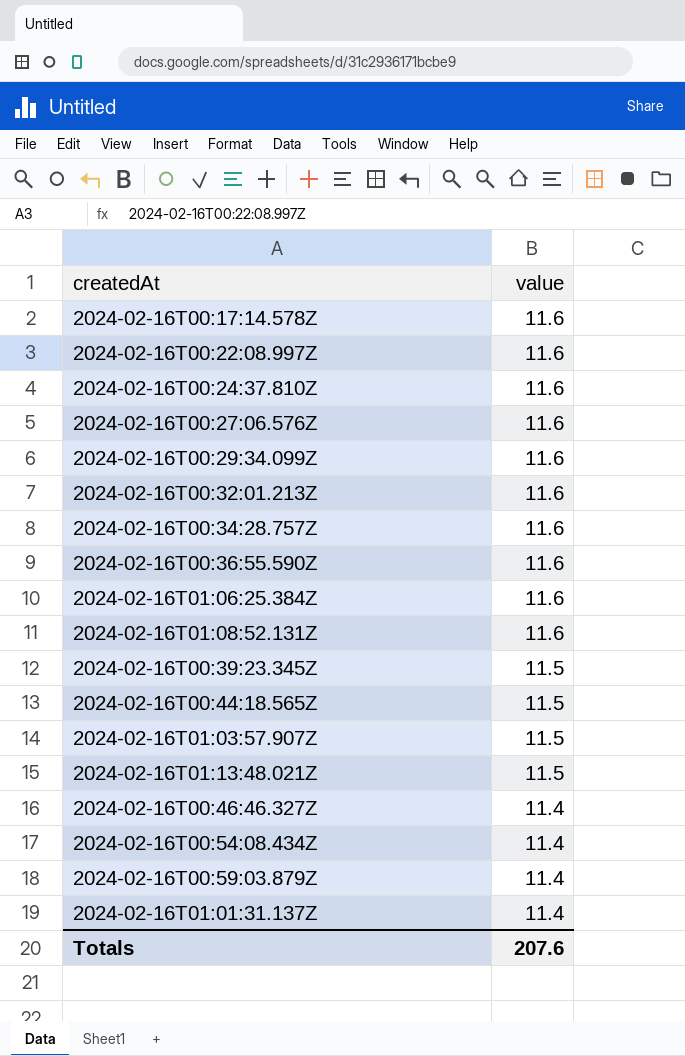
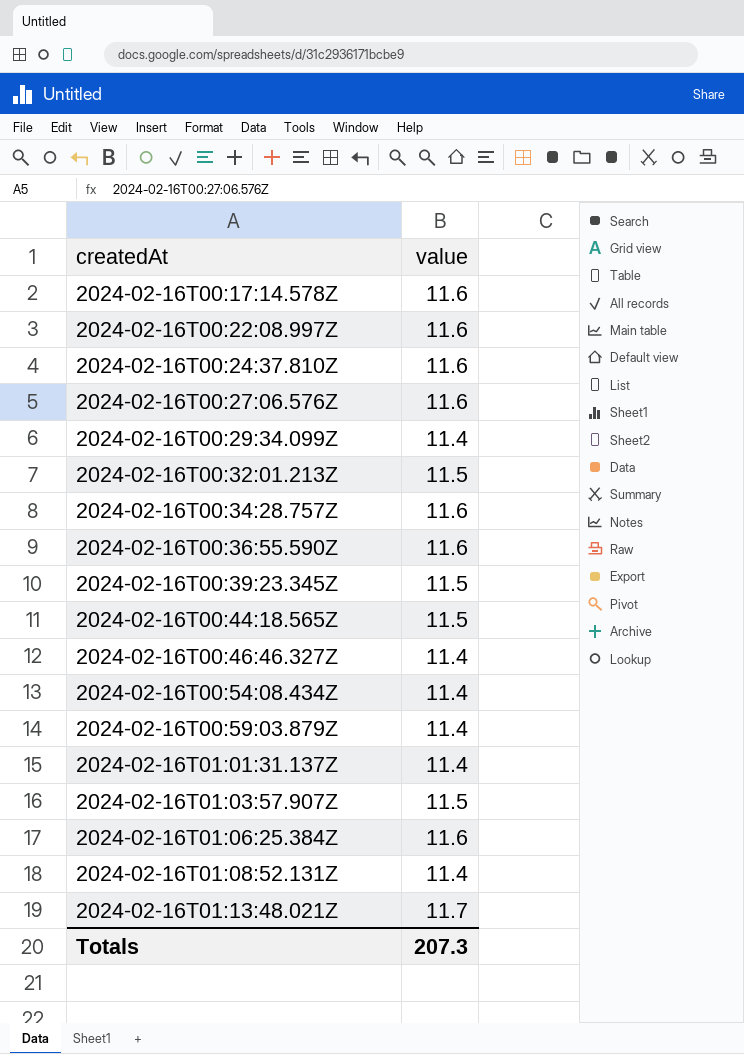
row order: value descending -> createdAt ascending
2024-02-16T00:29:34.099Z | value: 11.6 -> 11.4
2024-02-16T00:32:01.213Z | value: 11.6 -> 11.5
2024-02-16T01:08:52.131Z | value: 11.6 -> 11.4
2024-02-16T01:13:48.021Z | value: 11.5 -> 11.7
Totals | value: 207.6 -> 207.3

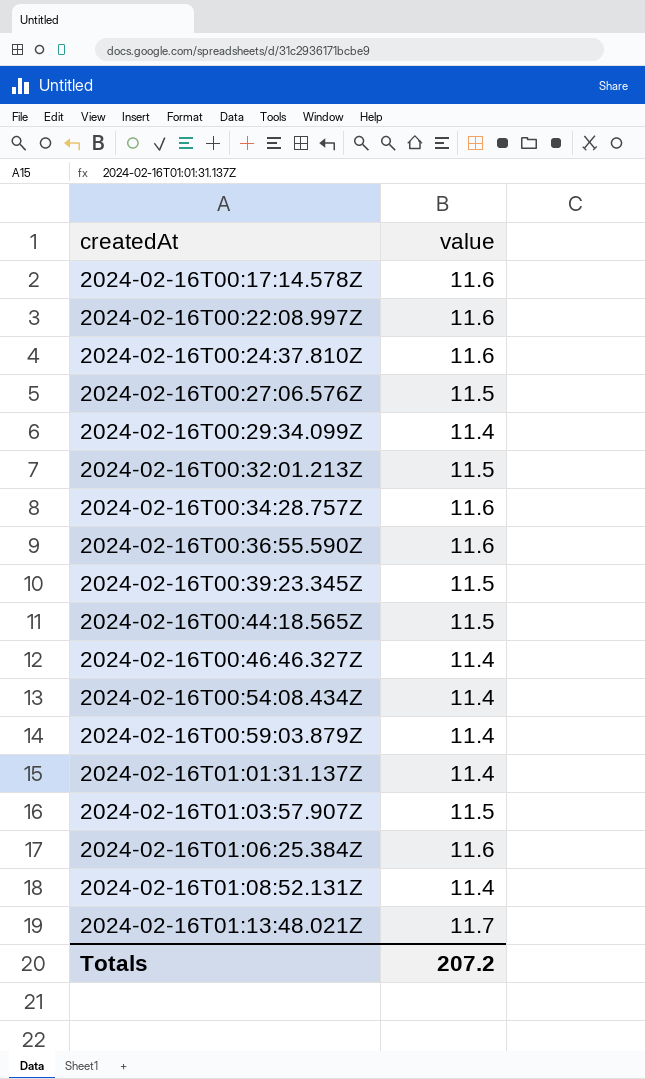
2024-02-16T00:27:06.576Z | value: 11.6 -> 11.5
Totals | value: 207.3 -> 207.2

